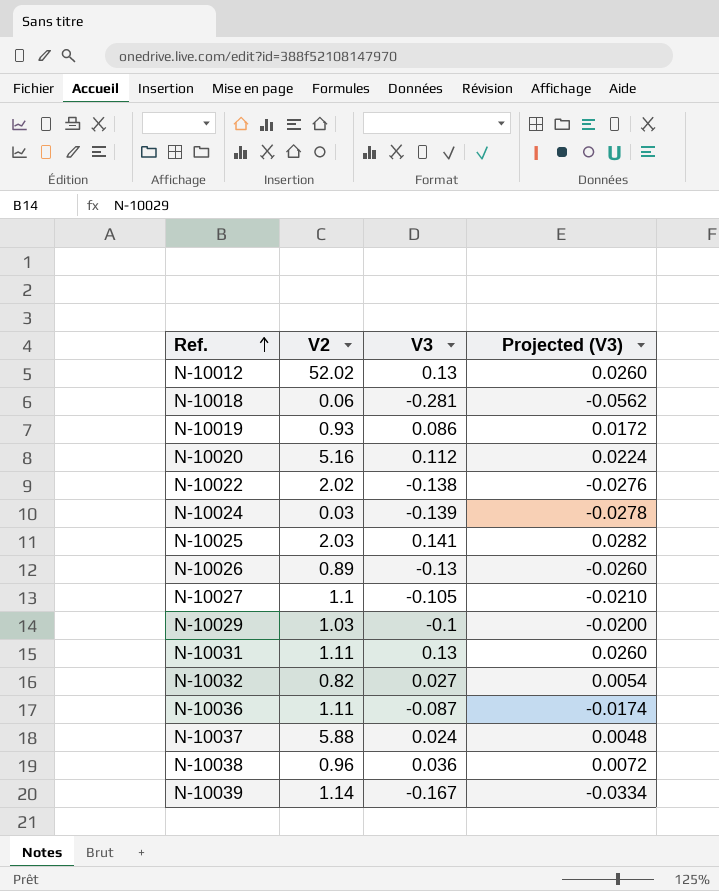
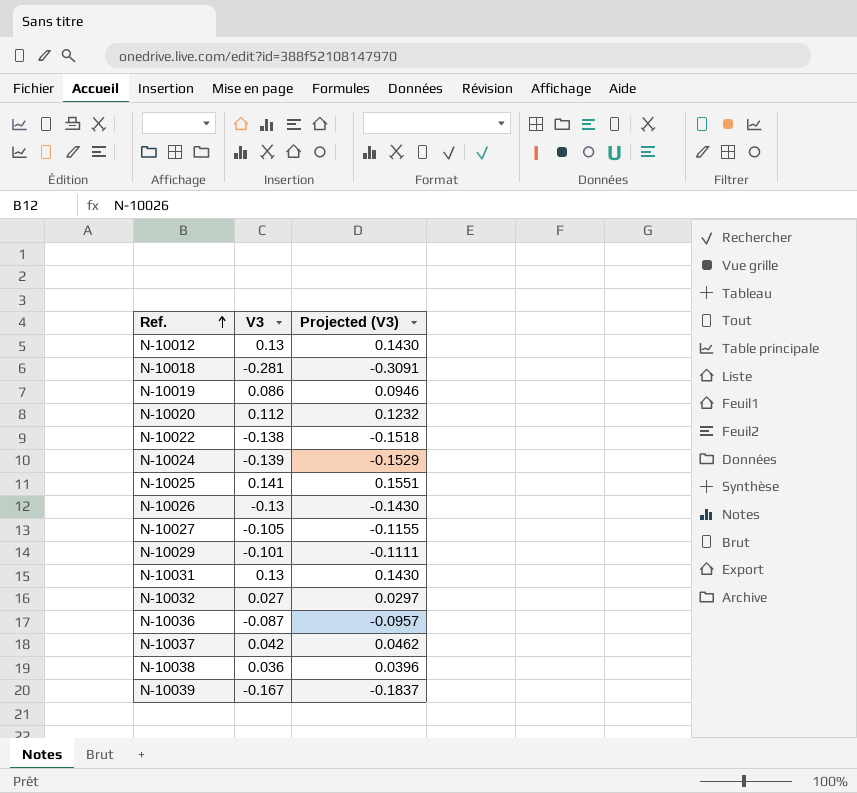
column V2 | position: 2 -> none
column Projected (V3) | formula: [V3] * 0.2 -> [V3] * 1.1
N-10029 | V3: -0.1 -> -0.101
N-10037 | V3: 0.024 -> 0.042

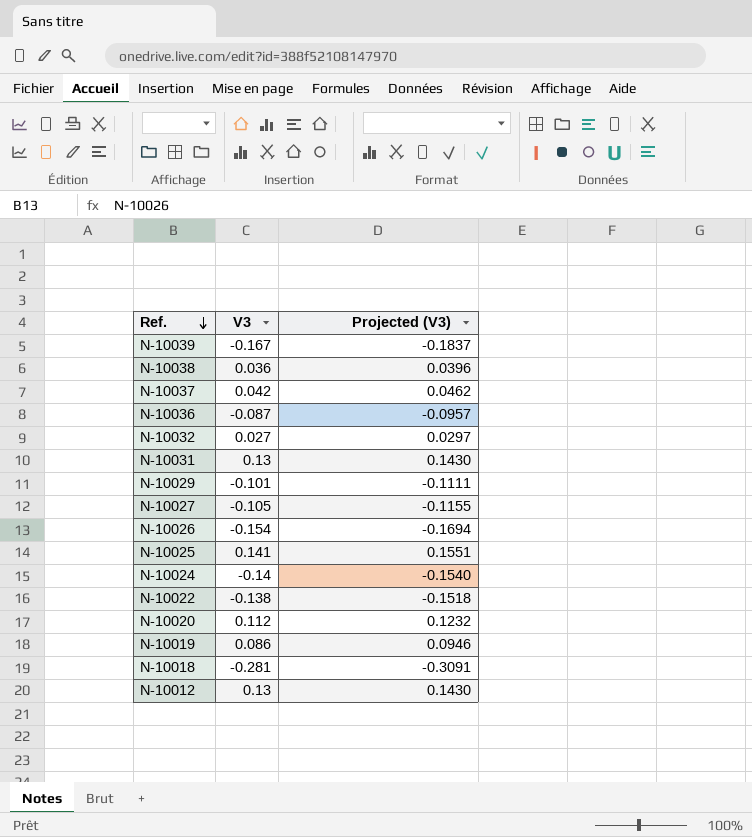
row order: Ref. ascending -> Ref. descending
N-10026 | V3: -0.13 -> -0.154
N-10026 | Projected (V3): -0.1430 -> -0.1694
N-10024 | V3: -0.139 -> -0.14
N-10024 | Projected (V3): -0.1529 -> -0.1540

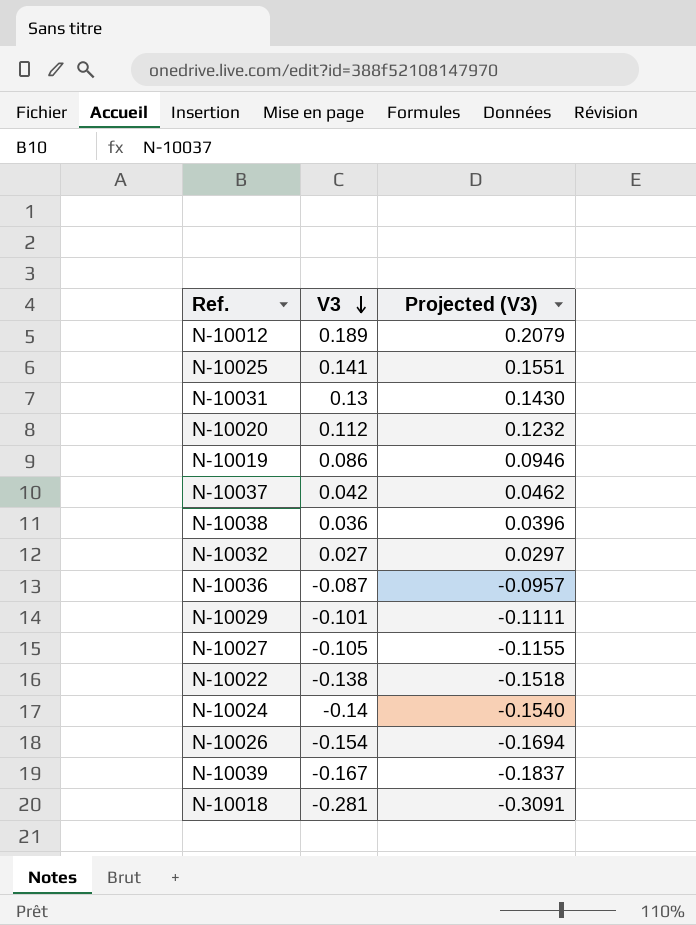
row order: Ref. descending -> V3 descending
N-10012 | V3: 0.13 -> 0.189
N-10012 | Projected (V3): 0.1430 -> 0.2079

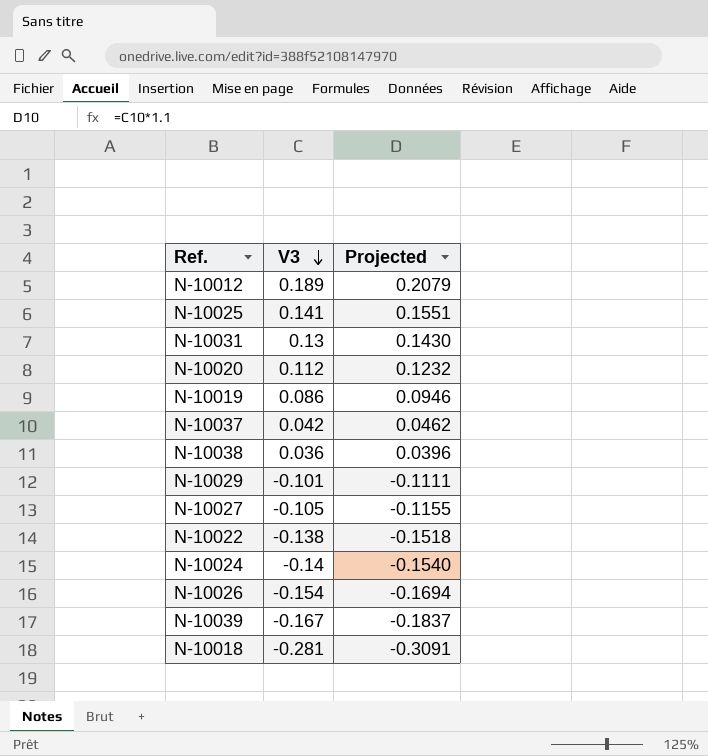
column name: Projected (V3) -> Projected
row N-10032: 0.027 | 0.0297 -> none
row N-10036: -0.087 | -0.0957 -> none

